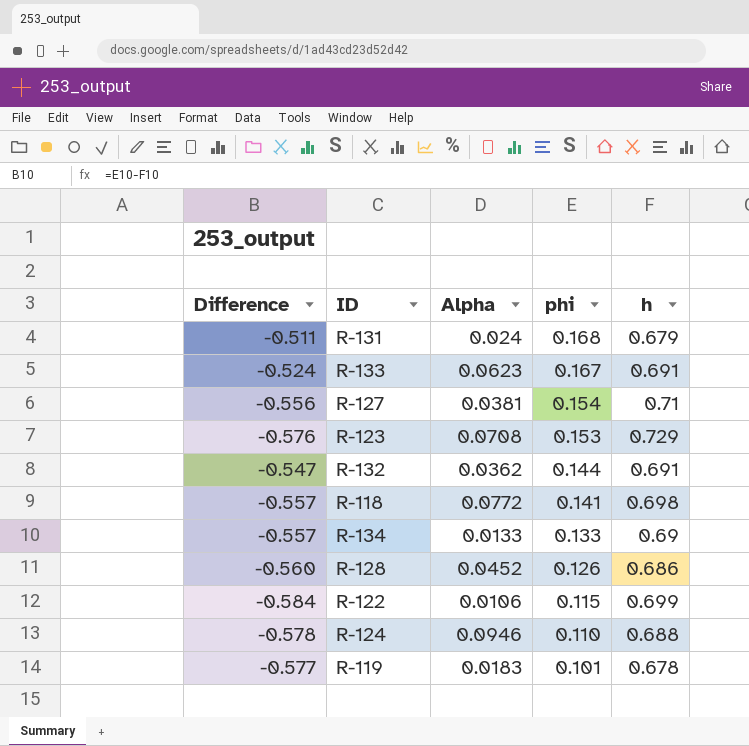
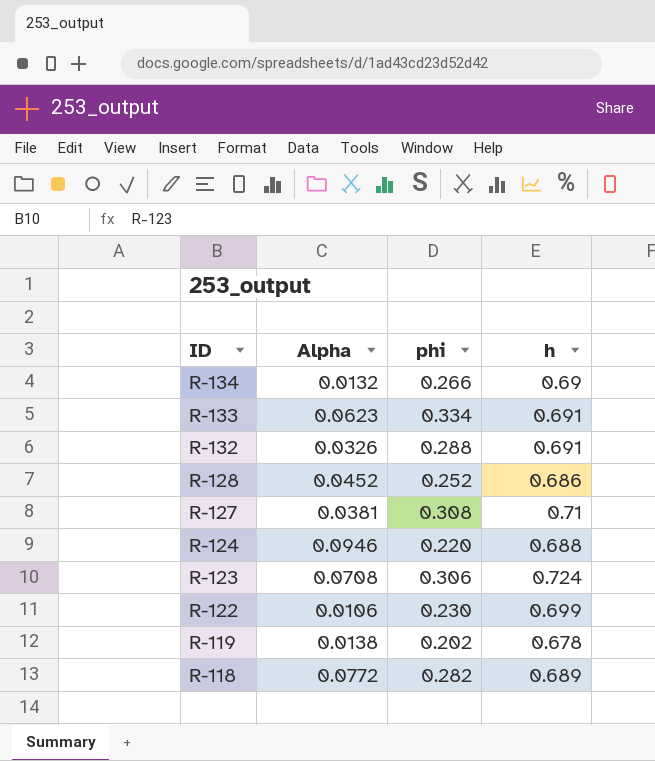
row order: phi descending -> ID descending
column Difference | formula: [phi] - [h] -> none
row R-131: -0.511 | 0.024 | 0.168 | 0.679 -> none
R-134 | Alpha: 0.0133 -> 0.0132
R-134 | phi: 0.133 -> 0.266
R-133 | phi: 0.167 -> 0.334
R-132 | Alpha: 0.0362 -> 0.0326
R-132 | phi: 0.144 -> 0.288
R-128 | phi: 0.126 -> 0.252
R-127 | phi: 0.154 -> 0.308
R-124 | phi: 0.110 -> 0.220
R-123 | phi: 0.153 -> 0.306
R-123 | h: 0.729 -> 0.724
R-122 | phi: 0.115 -> 0.230
R-119 | Alpha: 0.0183 -> 0.0138
R-119 | phi: 0.101 -> 0.202
R-118 | phi: 0.141 -> 0.282
R-118 | h: 0.698 -> 0.689

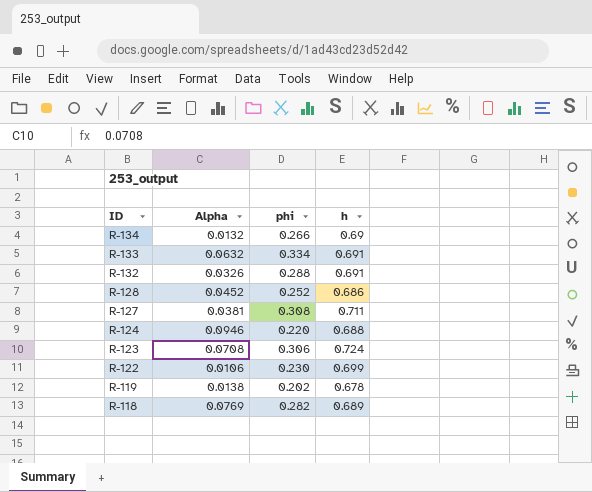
R-133 | Alpha: 0.0623 -> 0.0632
R-127 | h: 0.71 -> 0.711
R-118 | Alpha: 0.0772 -> 0.0769

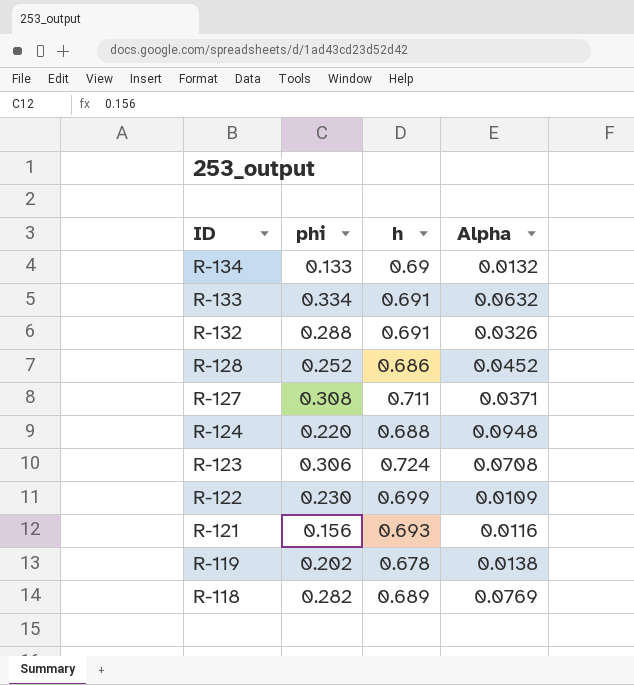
column Alpha | position: 2 -> 4
R-134 | phi: 0.266 -> 0.133
R-127 | Alpha: 0.0381 -> 0.0371
R-124 | Alpha: 0.0946 -> 0.0948
R-122 | Alpha: 0.0106 -> 0.0109
row R-121: none -> 0.156 | 0.693 | 0.0116

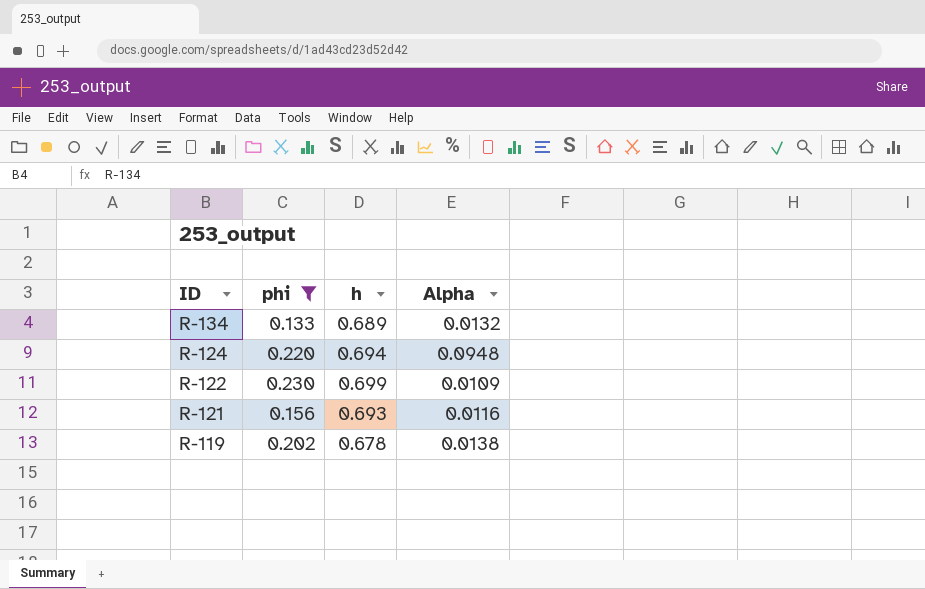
filter: none -> phi <= 0.230
R-134 | h: 0.69 -> 0.689
R-124 | h: 0.688 -> 0.694

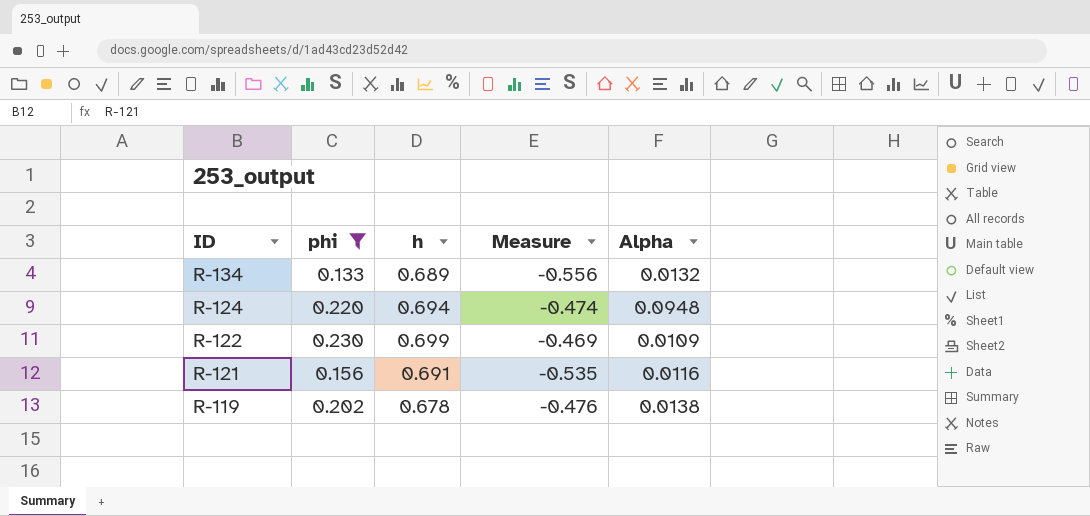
column Measure | formula: none -> [phi] - [h]
R-121 | h: 0.693 -> 0.691

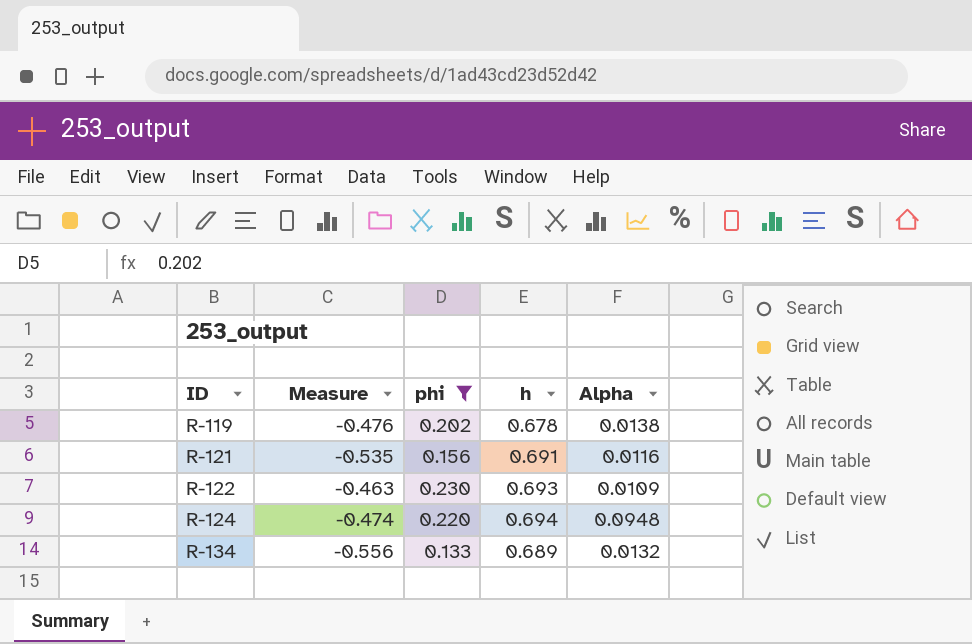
row order: ID descending -> ID ascending
column Measure | position: 4 -> 2
R-122 | Measure: -0.469 -> -0.463
R-122 | h: 0.699 -> 0.693

